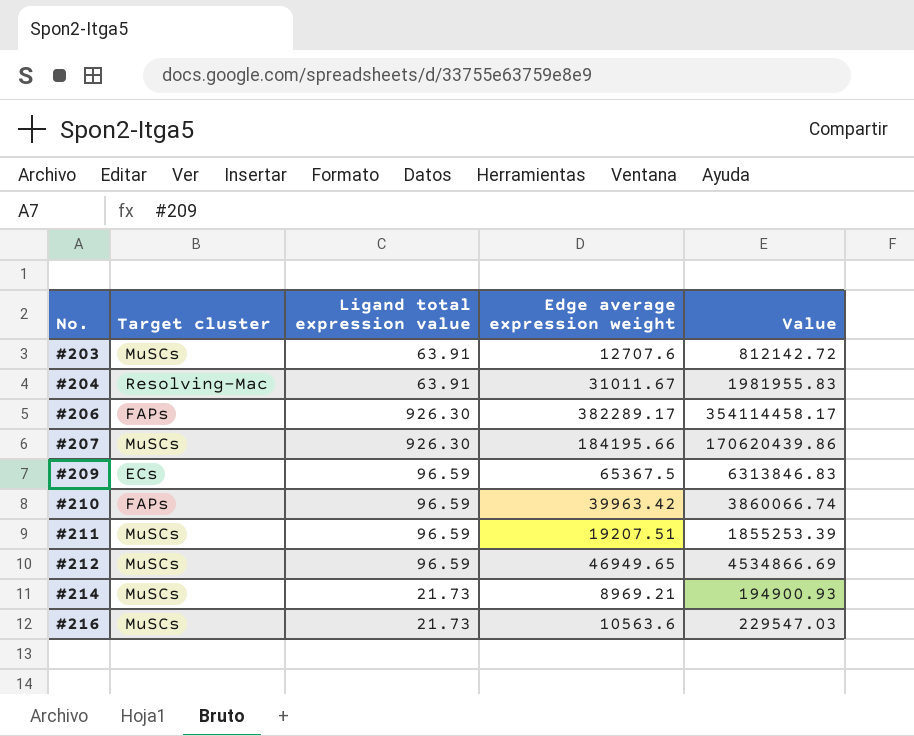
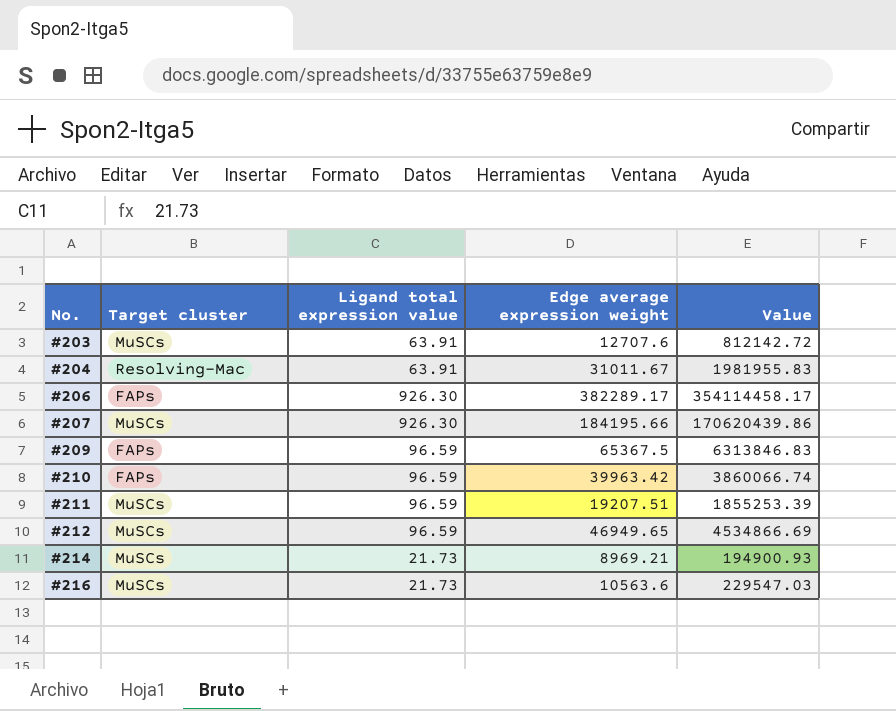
#209 | Target cluster: ECs -> FAPs

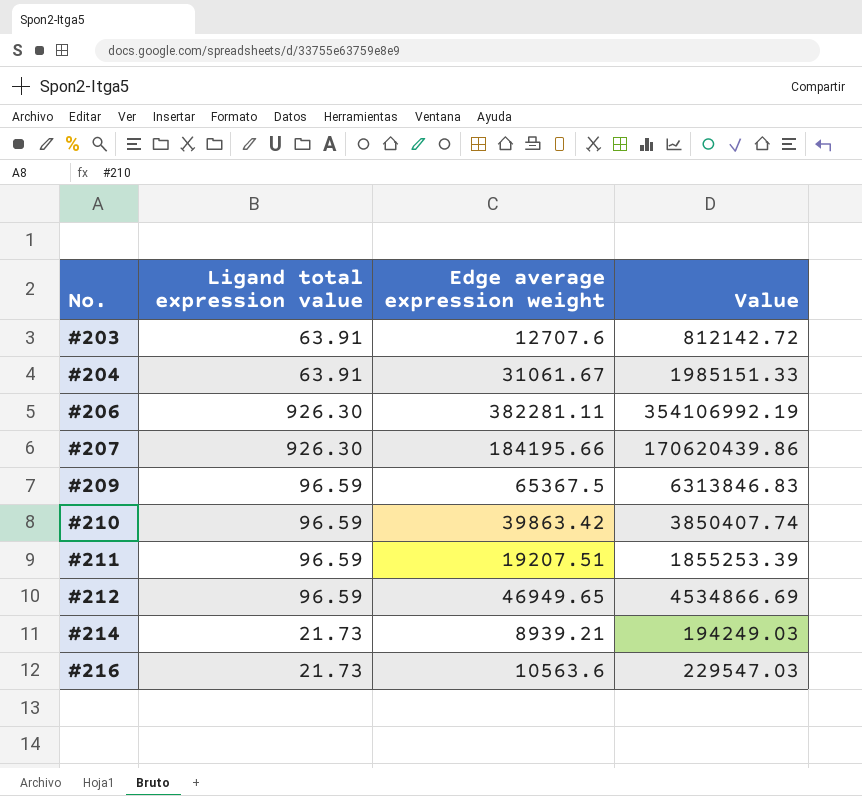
column Target cluster | position: 2 -> none
#204 | Edge average expression weight: 31011.67 -> 31061.67
#204 | Value: 1981955.83 -> 1985151.33
#206 | Edge average expression weight: 382289.17 -> 382281.11
#206 | Value: 354114458.17 -> 354106992.19
#210 | Edge average expression weight: 39963.42 -> 39863.42
#210 | Value: 3860066.74 -> 3850407.74
#214 | Edge average expression weight: 8969.21 -> 8939.21
#214 | Value: 194900.93 -> 194249.03

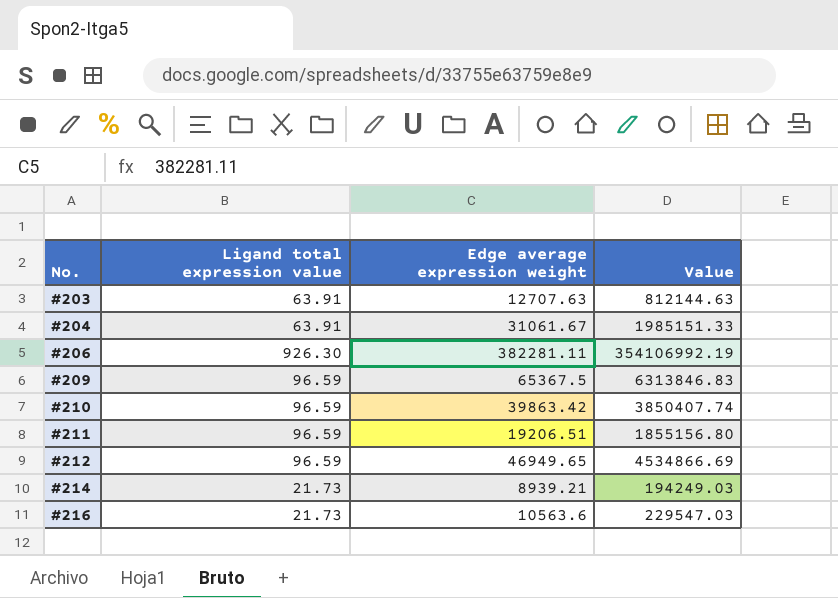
row #207: 926.30 | 184195.66 | 170620439.86 -> none
#203 | Edge average expression weight: 12707.6 -> 12707.63
#203 | Value: 812142.72 -> 812144.63
#211 | Edge average expression weight: 19207.51 -> 19206.51
#211 | Value: 1855253.39 -> 1855156.80

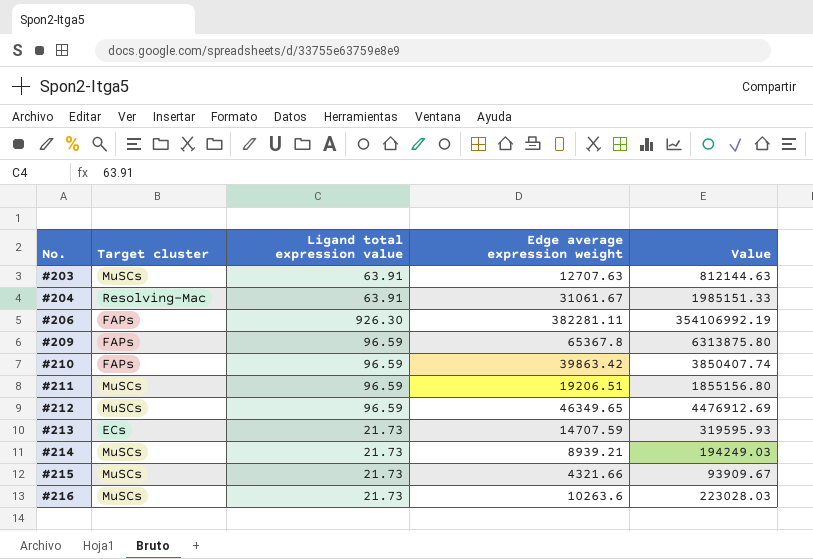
column Target cluster | position: none -> 2
#209 | Edge average expression weight: 65367.5 -> 65367.8
#209 | Value: 6313846.83 -> 6313875.80
#212 | Edge average expression weight: 46949.65 -> 46349.65
#212 | Value: 4534866.69 -> 4476912.69
row #213: none -> ECs | 21.73 | 14707.59 | 319595.93
row #215: none -> MuSCs | 21.73 | 4321.66 | 93909.67
#216 | Edge average expression weight: 10563.6 -> 10263.6
#216 | Value: 229547.03 -> 223028.03

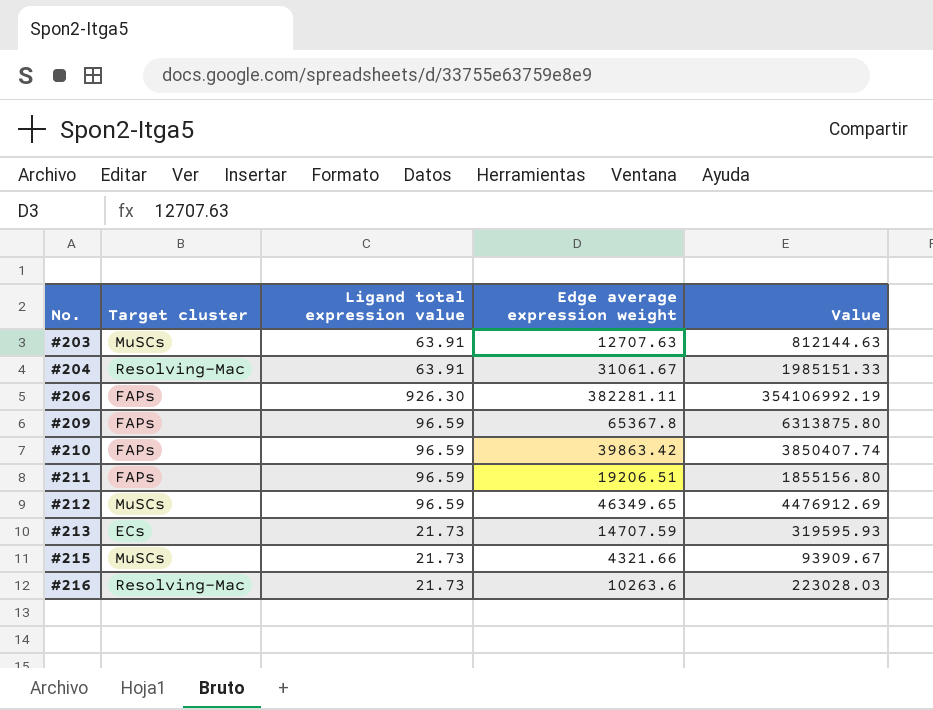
row #214: MuSCs | 21.73 | 8939.21 | 194249.03 -> none
#211 | Target cluster: MuSCs -> FAPs
#216 | Target cluster: MuSCs -> Resolving-Mac

